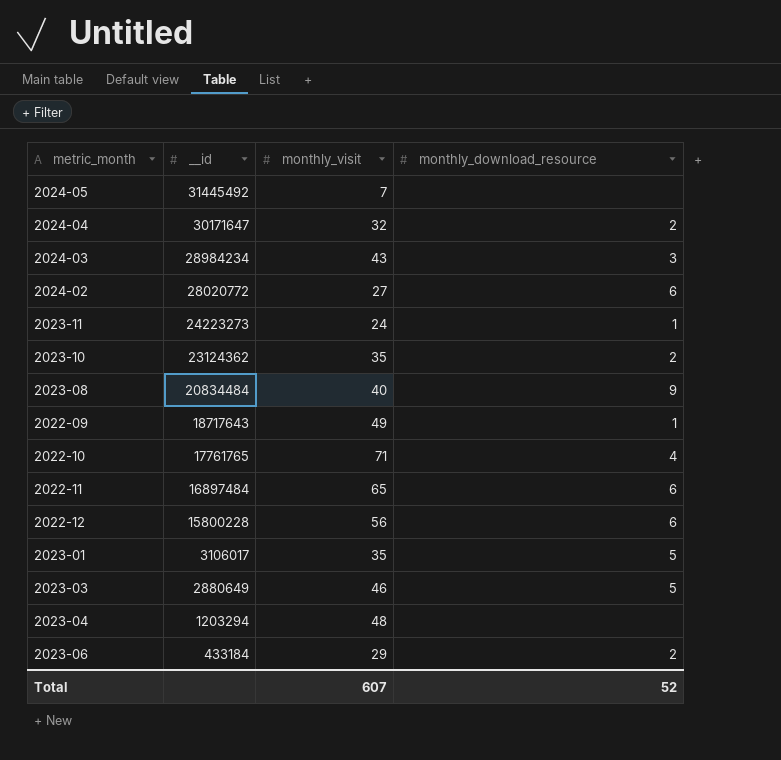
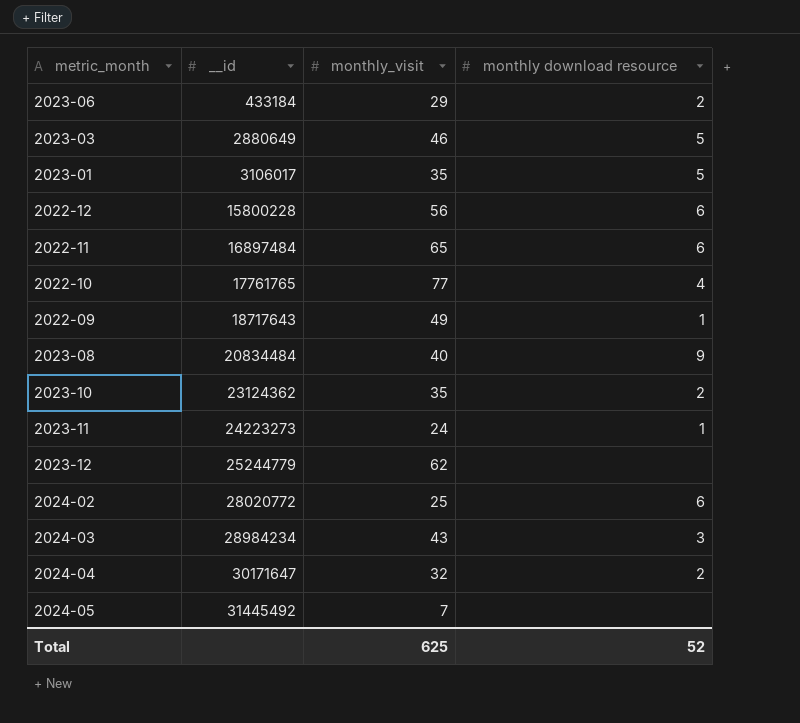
row order: __id descending -> __id ascending
column name: monthly_download_resource -> monthly download resource
row 2023-04: 1203294 | 48 | none -> none
2022-10 | monthly_visit: 71 -> 77
row 2023-12: none -> 25244779 | 62 | none
2024-02 | monthly_visit: 27 -> 25
Total | monthly_visit: 607 -> 625

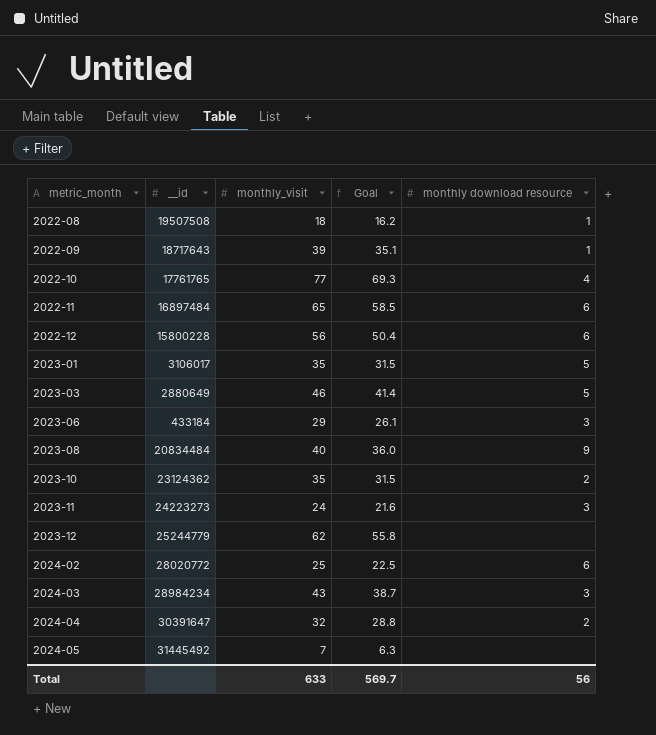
row order: __id ascending -> metric_month ascending
column Goal | formula: none -> [monthly_visit] * 0.9
row 2022-08: none -> 19507508 | 18 | 16.2 | 1
2022-09 | monthly_visit: 49 -> 39
2023-06 | monthly download resource: 2 -> 3
2023-11 | monthly download resource: 1 -> 3
2024-04 | __id: 30171647 -> 30391647
Total | monthly_visit: 625 -> 633
Total | monthly download resource: 52 -> 56

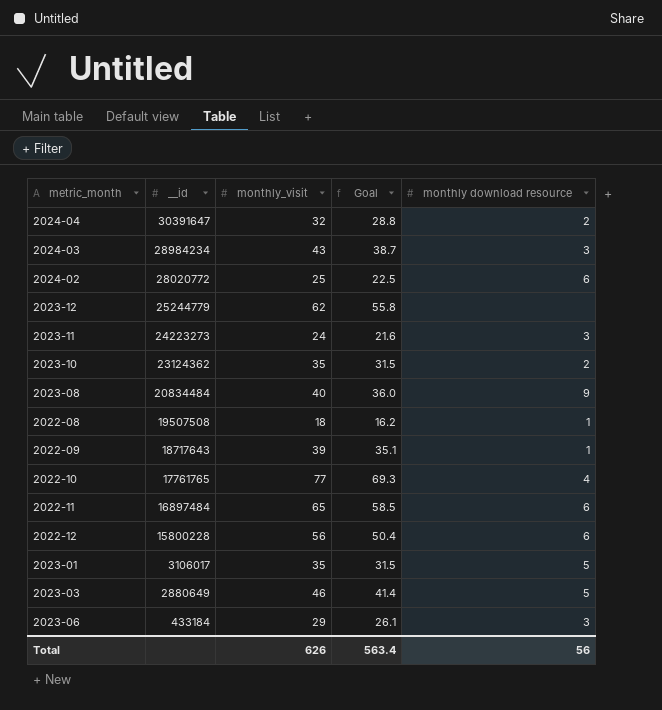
row order: metric_month ascending -> __id descending
row 2024-05: 31445492 | 7 | 6.3 | none -> none
Total | monthly_visit: 633 -> 626
Total | Goal: 569.7 -> 563.4

